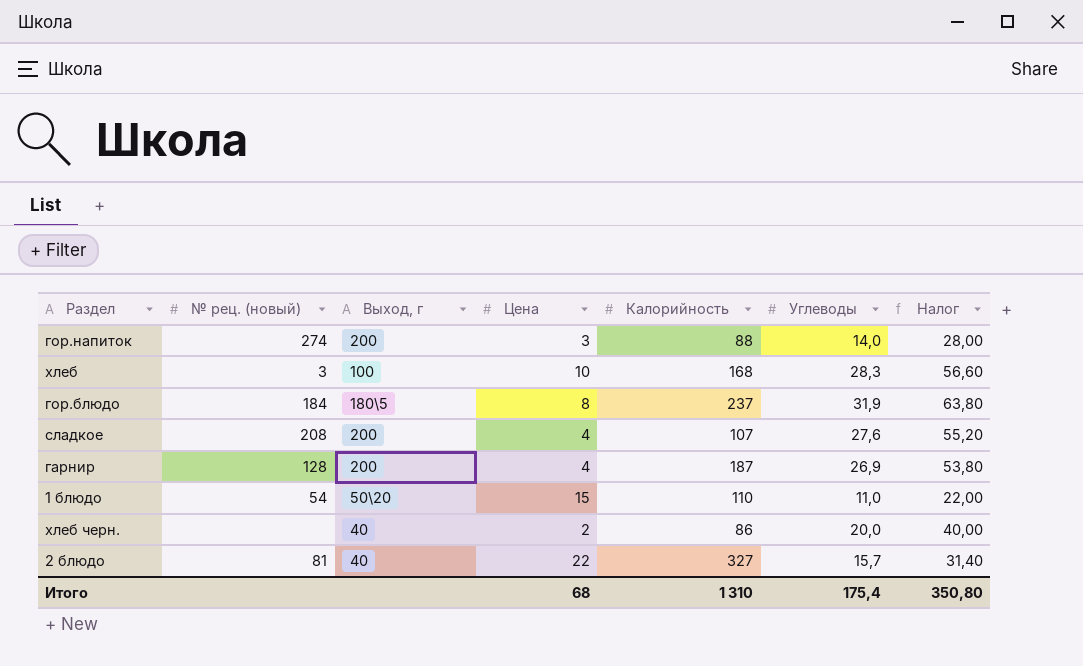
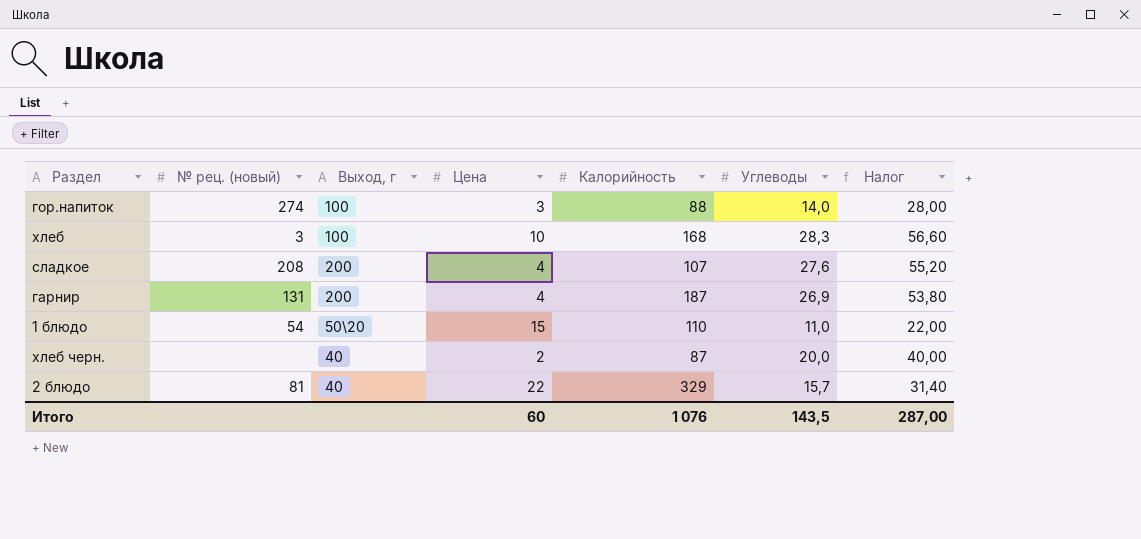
row гор.блюдо: 184 | 180\5 | 8 | 237 | 31,9 | 63,80 -> none
гор.напиток | Выход, г: 200 -> 100
гарнир | № рец. (новый): 128 -> 131
хлеб черн. | Калорийность: 86 -> 87
2 блюдо | Калорийность: 327 -> 329
Итого | Цена: 68 -> 60
Итого | Калорийность: 1 310 -> 1 076
Итого | Углеводы: 175,4 -> 143,5
Итого | Налог: 350,80 -> 287,00

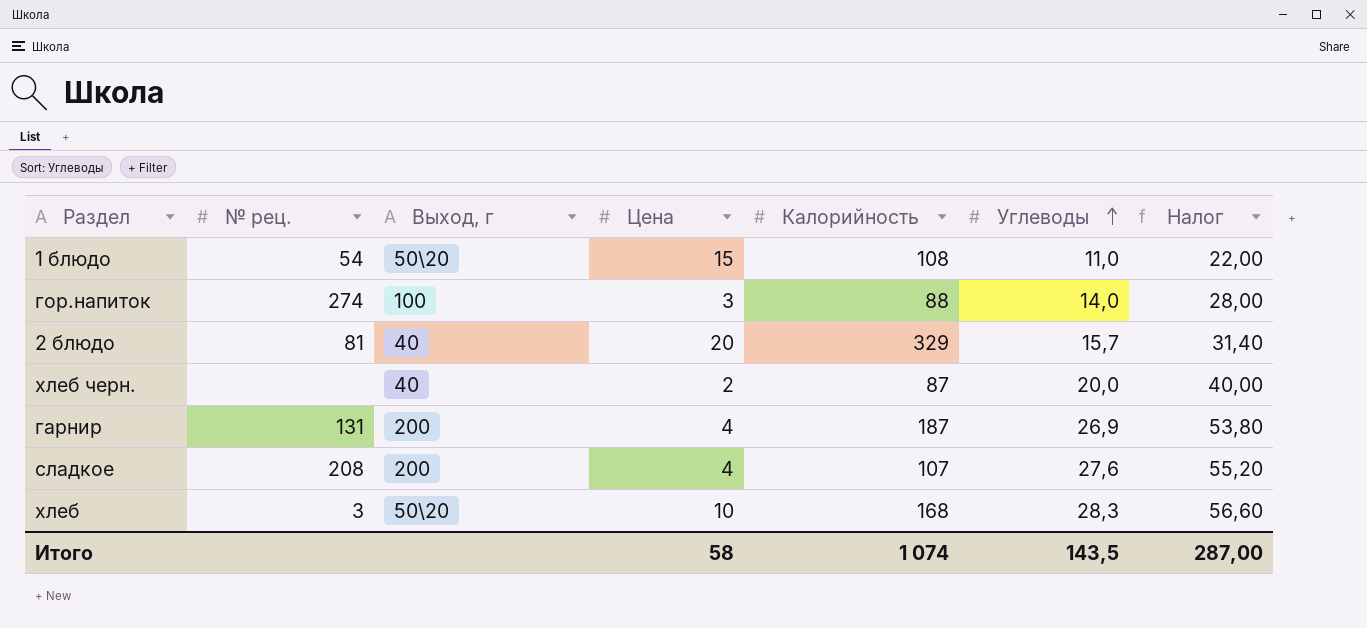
row order: none -> Углеводы ascending
column name: № рец. (новый) -> № рец.
1 блюдо | Калорийность: 110 -> 108
2 блюдо | Цена: 22 -> 20
хлеб | Выход, г: 100 -> 50\20
Итого | Цена: 60 -> 58
Итого | Калорийность: 1 076 -> 1 074

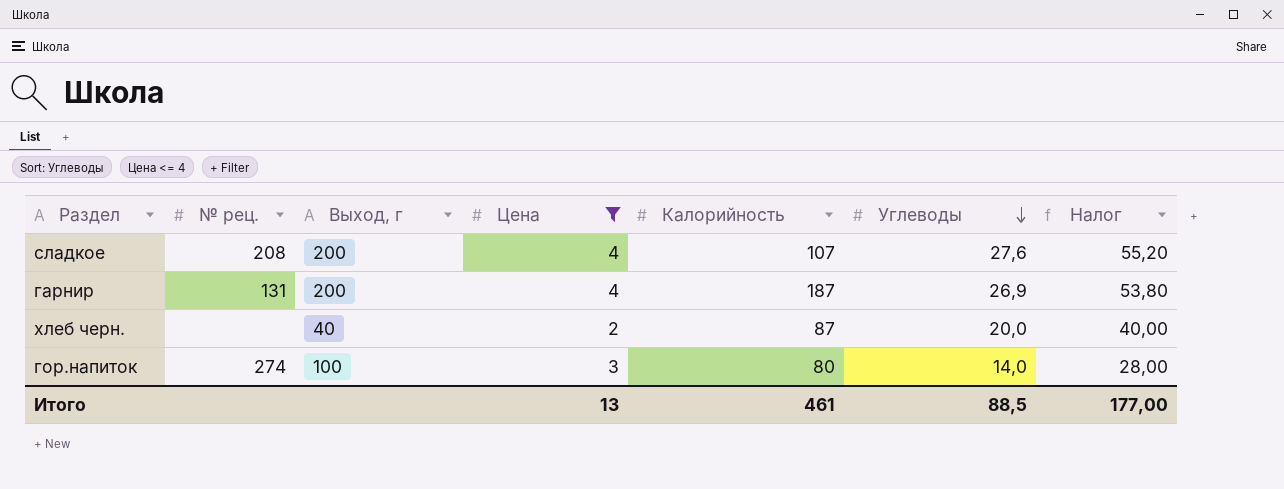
filter: none -> Цена <= 4
row order: Углеводы ascending -> Углеводы descending
гор.напиток | Калорийность: 88 -> 80
Итого | Цена: 58 -> 13
Итого | Калорийность: 1 074 -> 461
Итого | Углеводы: 143,5 -> 88,5
Итого | Налог: 287,00 -> 177,00

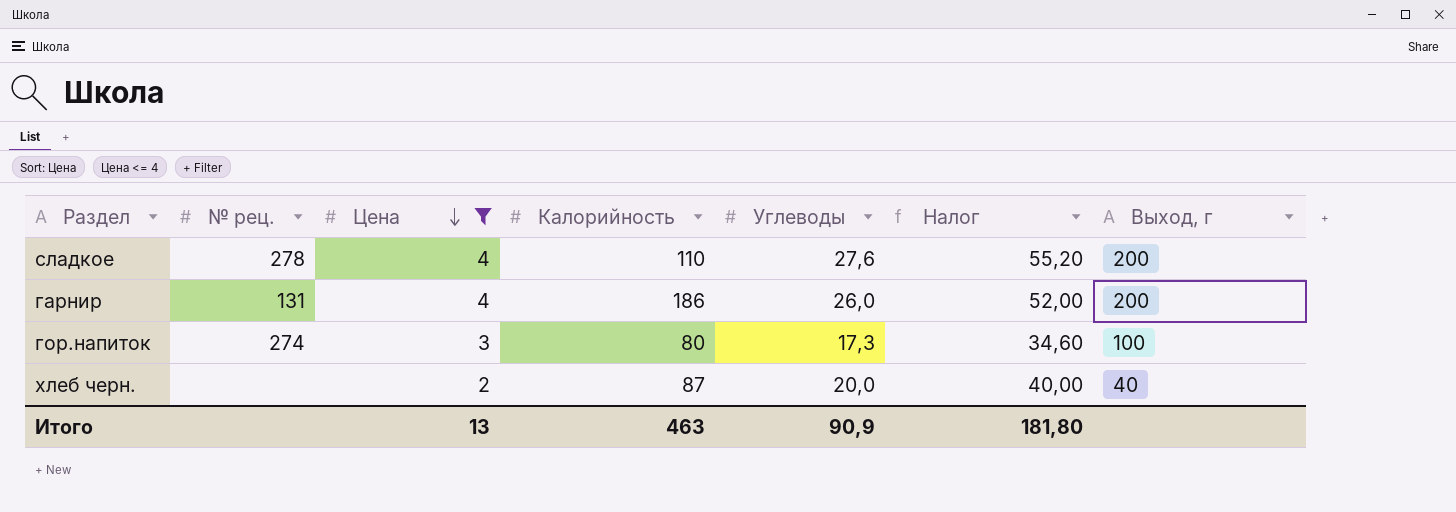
row order: Углеводы descending -> Цена descending
column Выход, г | position: 3 -> 7
сладкое | № рец.: 208 -> 278
сладкое | Калорийность: 107 -> 110
гарнир | Калорийность: 187 -> 186
гарнир | Углеводы: 26,9 -> 26,0
гарнир | Налог: 53,80 -> 52,00
гор.напиток | Углеводы: 14,0 -> 17,3
гор.напиток | Налог: 28,00 -> 34,60
Итого | Калорийность: 461 -> 463
Итого | Углеводы: 88,5 -> 90,9
Итого | Налог: 177,00 -> 181,80

